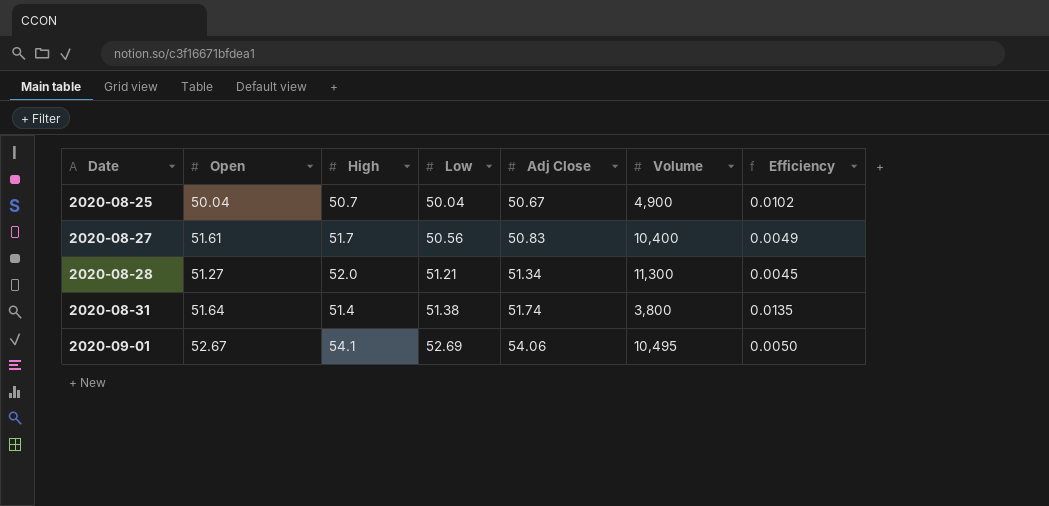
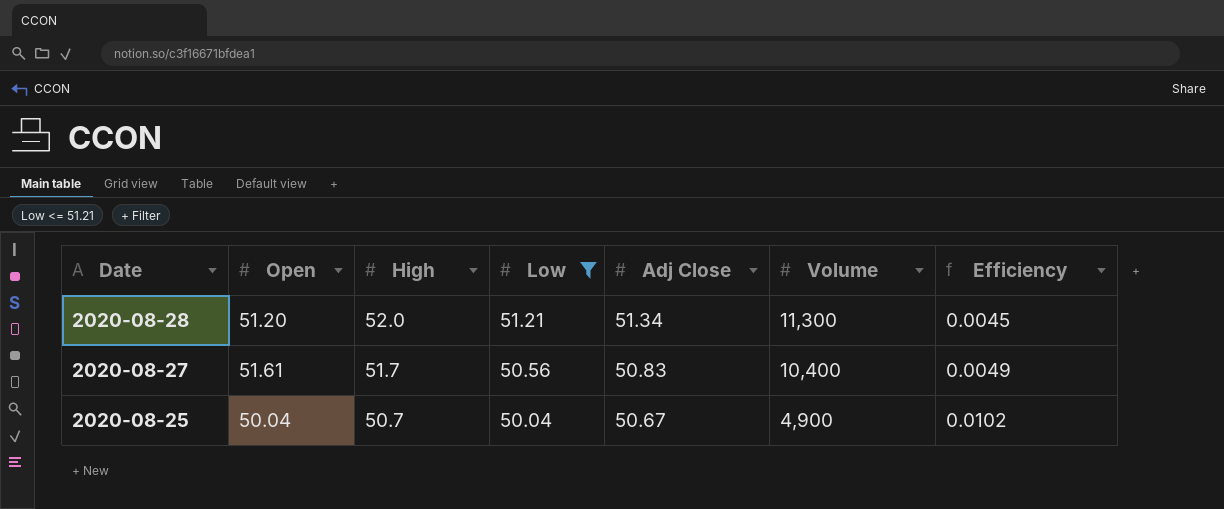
filter: none -> Low <= 51.21
row order: Date ascending -> Date descending
2020-08-28 | Open: 51.27 -> 51.20

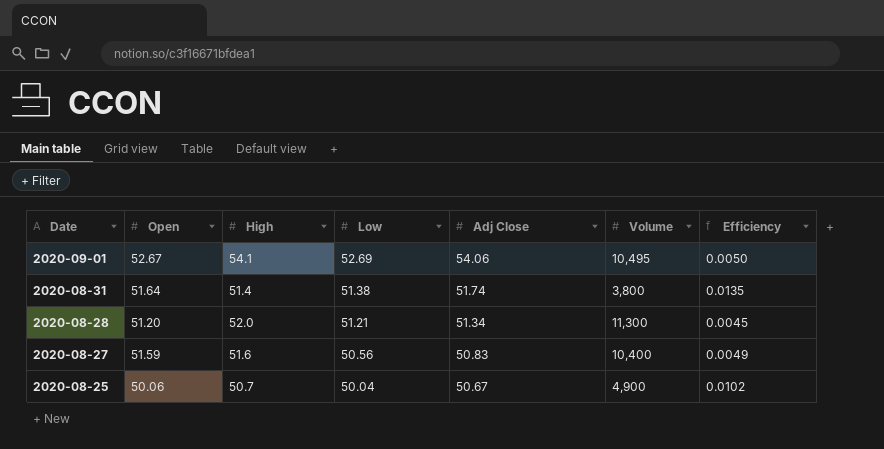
filter: Low <= 51.21 -> none
2020-08-27 | Open: 51.61 -> 51.59
2020-08-27 | High: 51.7 -> 51.6
2020-08-25 | Open: 50.04 -> 50.06

